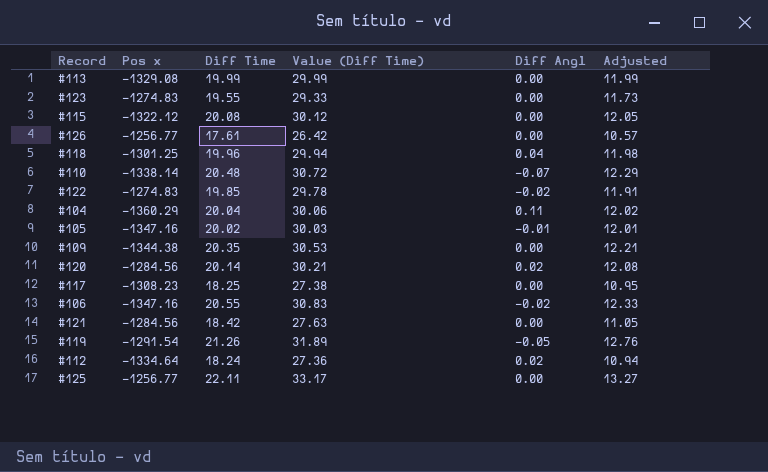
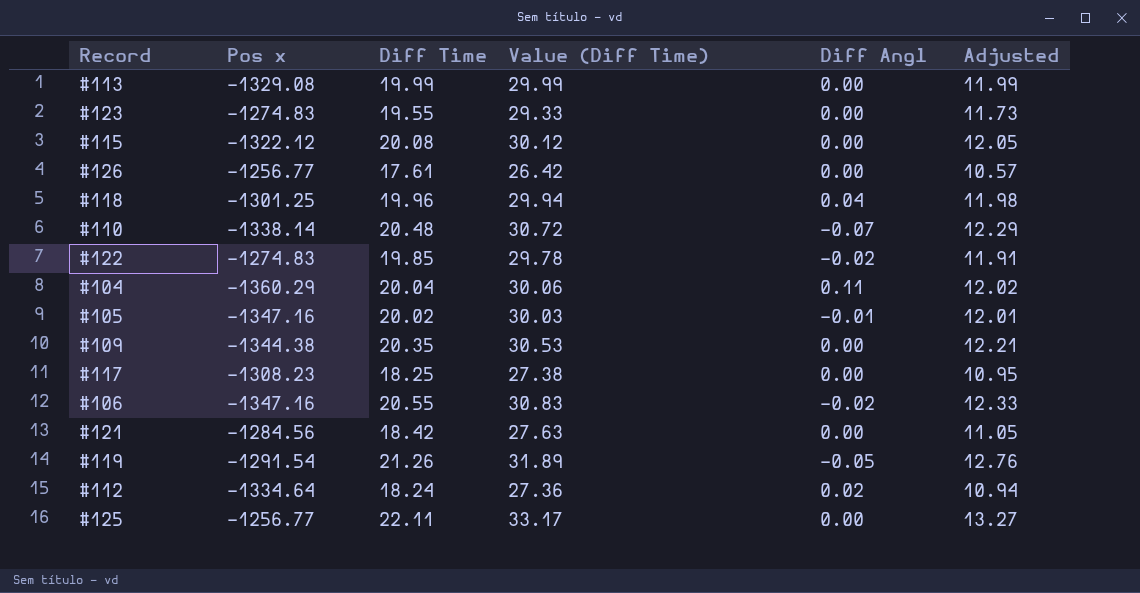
row #120: -1284.56 | 20.14 | 30.21 | 0.02 | 12.08 -> none

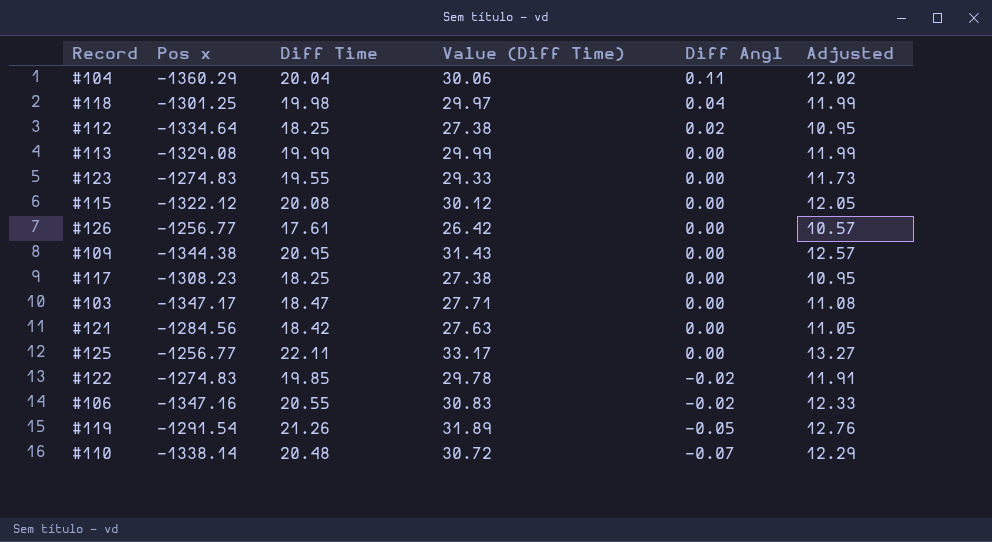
row order: none -> Diff Angl descending
row #105: -1347.16 | 20.02 | 30.03 | -0.01 | 12.01 -> none
#118 | Diff Time: 19.96 -> 19.98
#118 | Value (Diff Time): 29.94 -> 29.97
#118 | Adjusted: 11.98 -> 11.99
#112 | Diff Time: 18.24 -> 18.25
#112 | Value (Diff Time): 27.36 -> 27.38
#112 | Adjusted: 10.94 -> 10.95
#109 | Diff Time: 20.35 -> 20.95
#109 | Value (Diff Time): 30.53 -> 31.43
#109 | Adjusted: 12.21 -> 12.57
row #103: none -> -1347.17 | 18.47 | 27.71 | 0.00 | 11.08

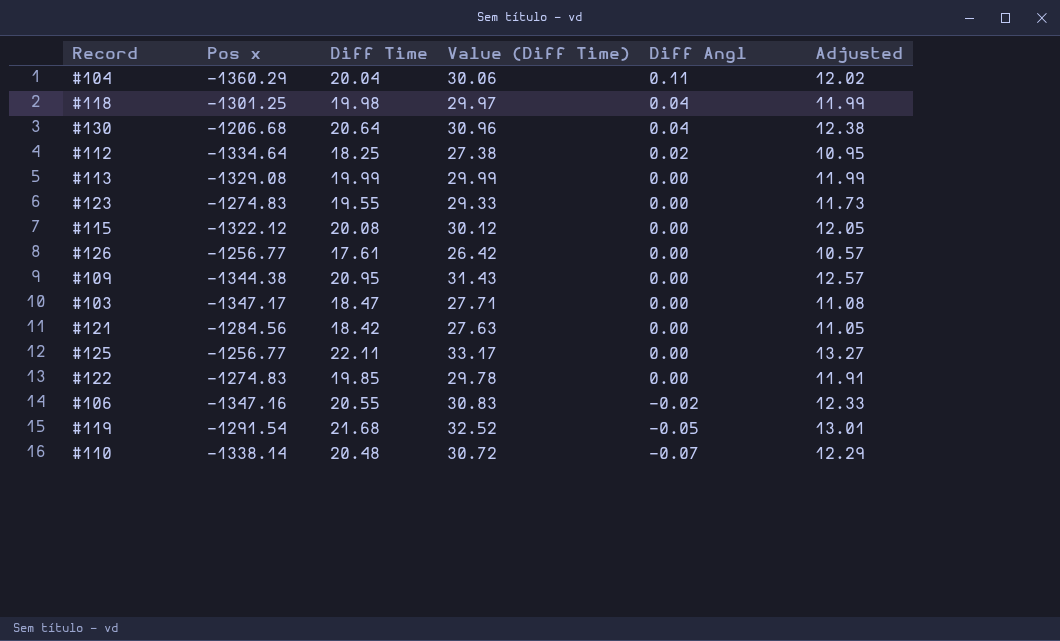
row #117: -1308.23 | 18.25 | 27.38 | 0.00 | 10.95 -> none
row #130: none -> -1206.68 | 20.64 | 30.96 | 0.04 | 12.38
#122 | Diff Angl: -0.02 -> 0.00
#119 | Diff Time: 21.26 -> 21.68
#119 | Value (Diff Time): 31.89 -> 32.52
#119 | Adjusted: 12.76 -> 13.01

